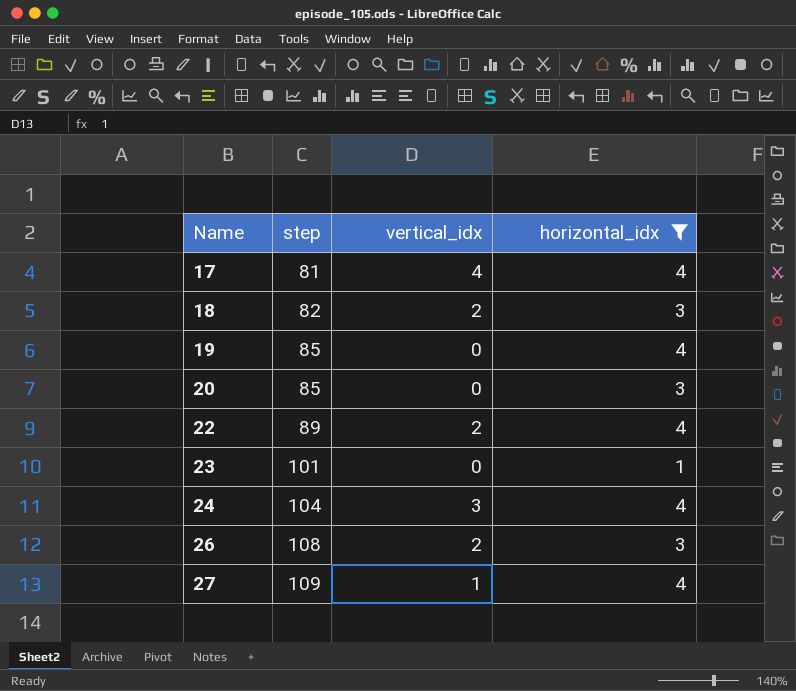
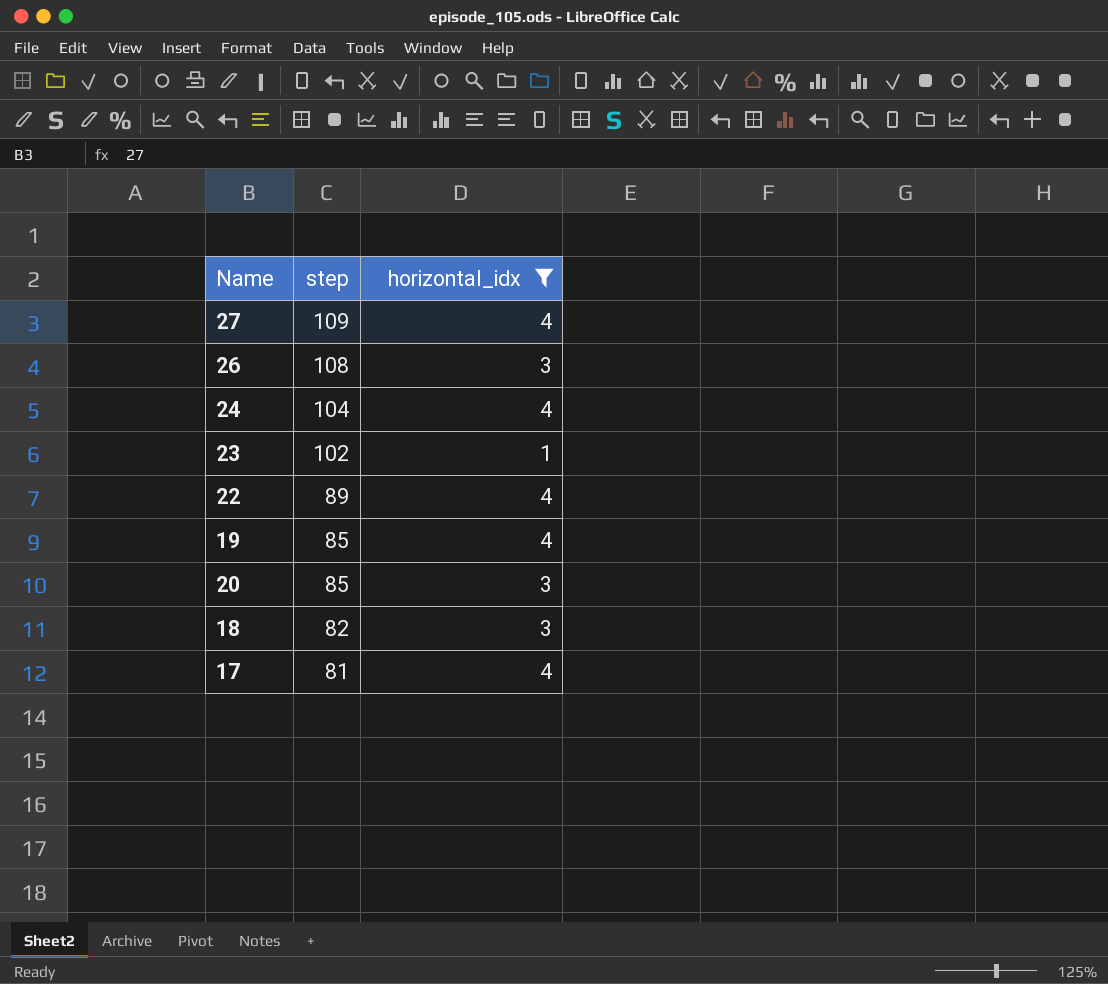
row order: Name ascending -> step descending
column vertical_idx | position: 3 -> none
23 | step: 101 -> 102

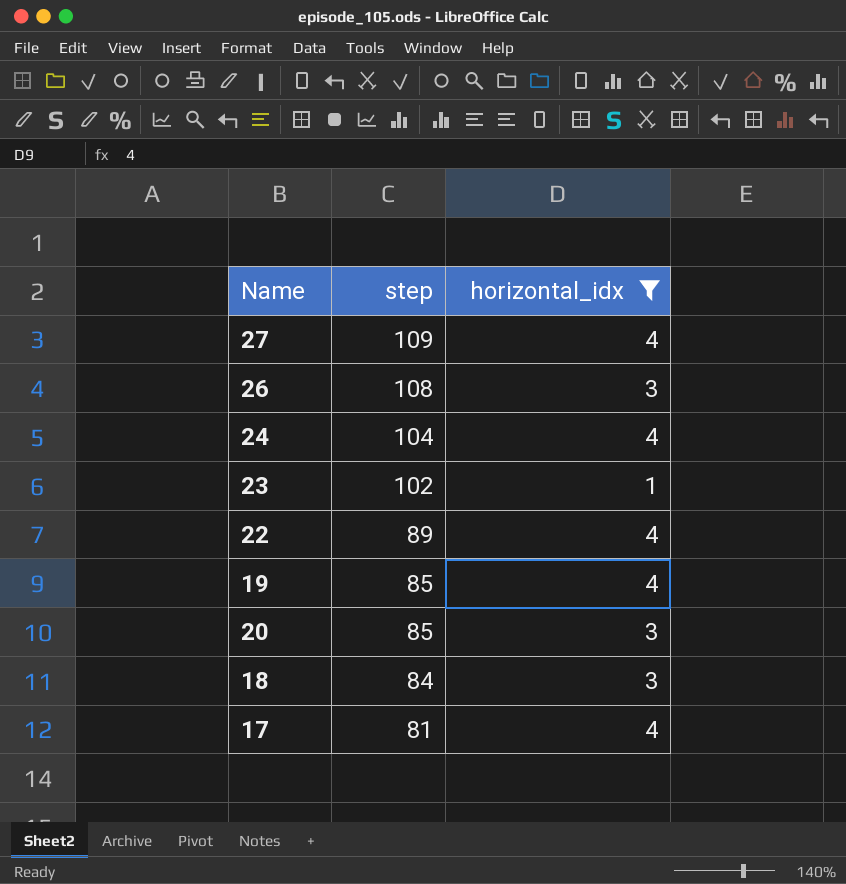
18 | step: 82 -> 84

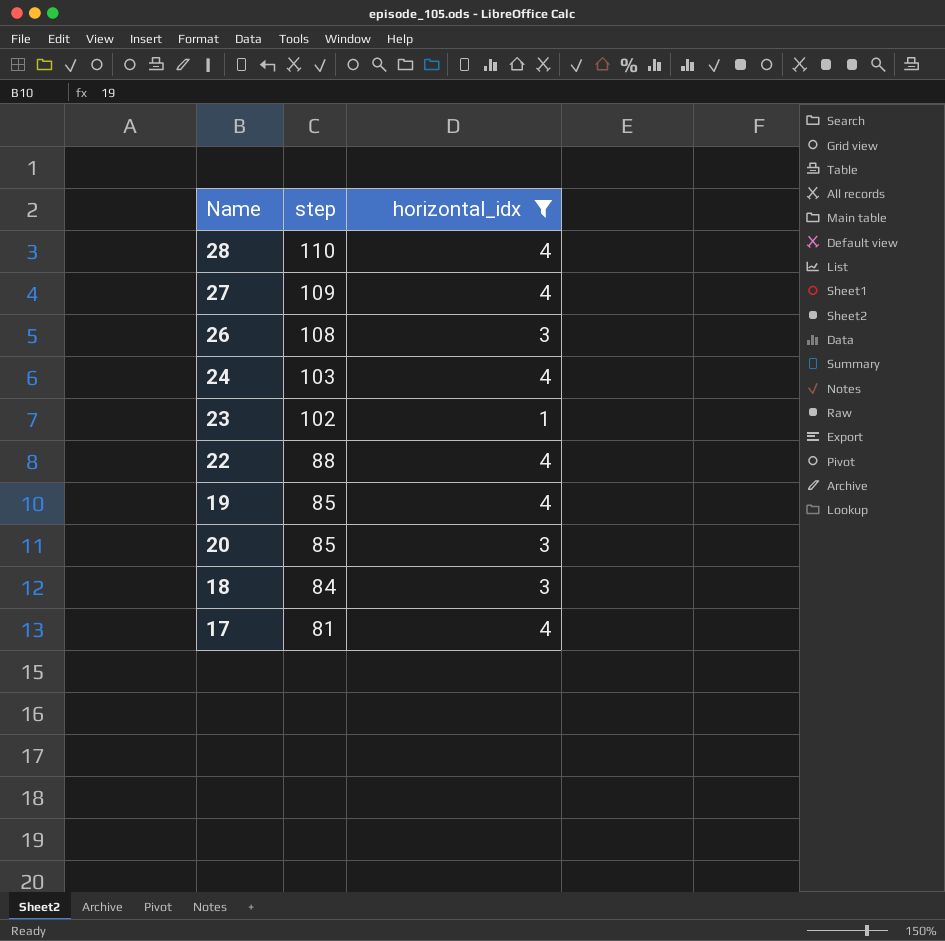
row 28: none -> 110 | 4
24 | step: 104 -> 103
22 | step: 89 -> 88

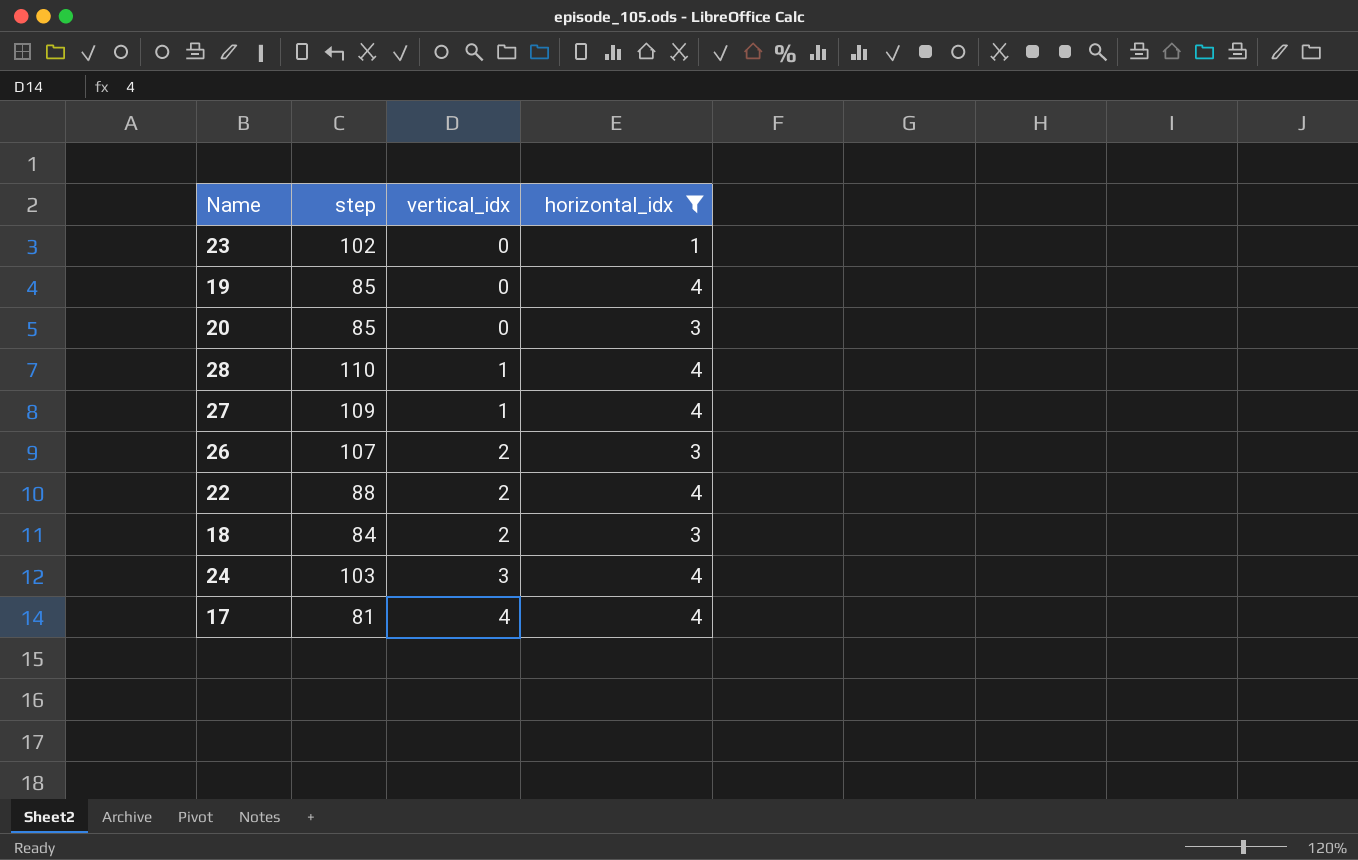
row order: step descending -> vertical_idx ascending
column vertical_idx | position: none -> 3
26 | step: 108 -> 107

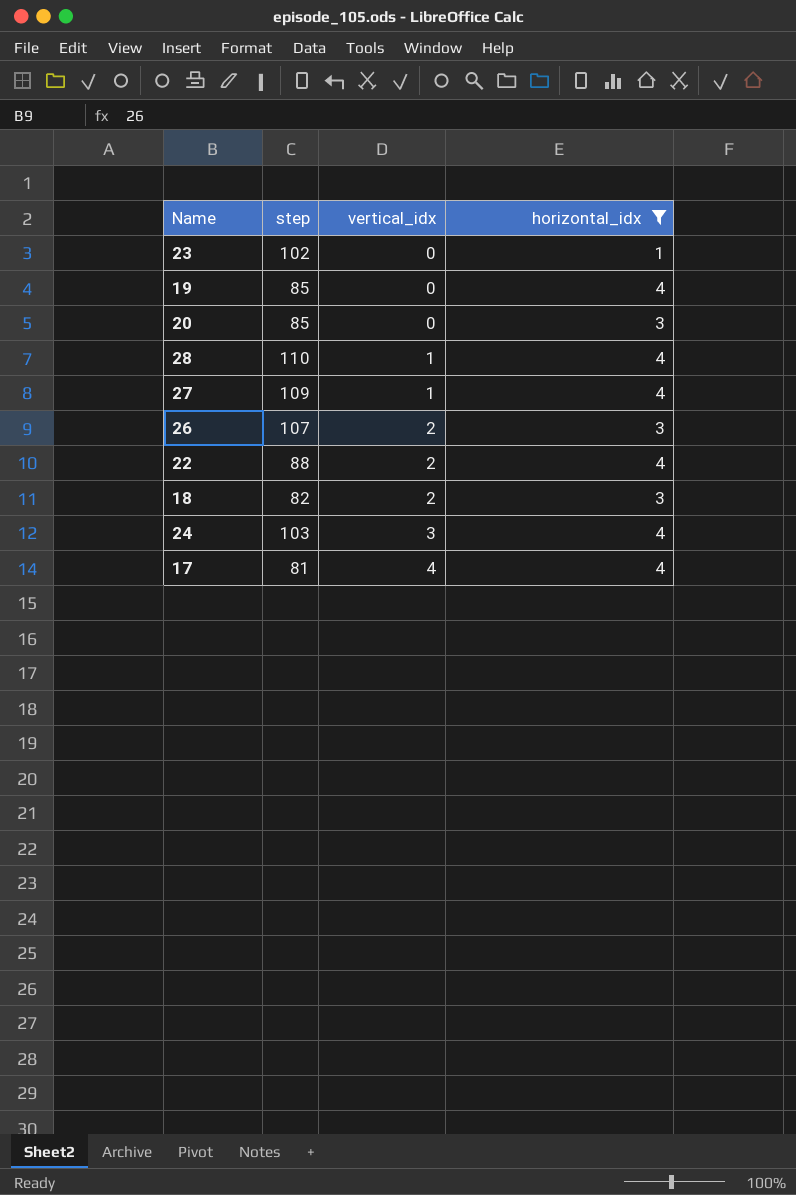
18 | step: 84 -> 82

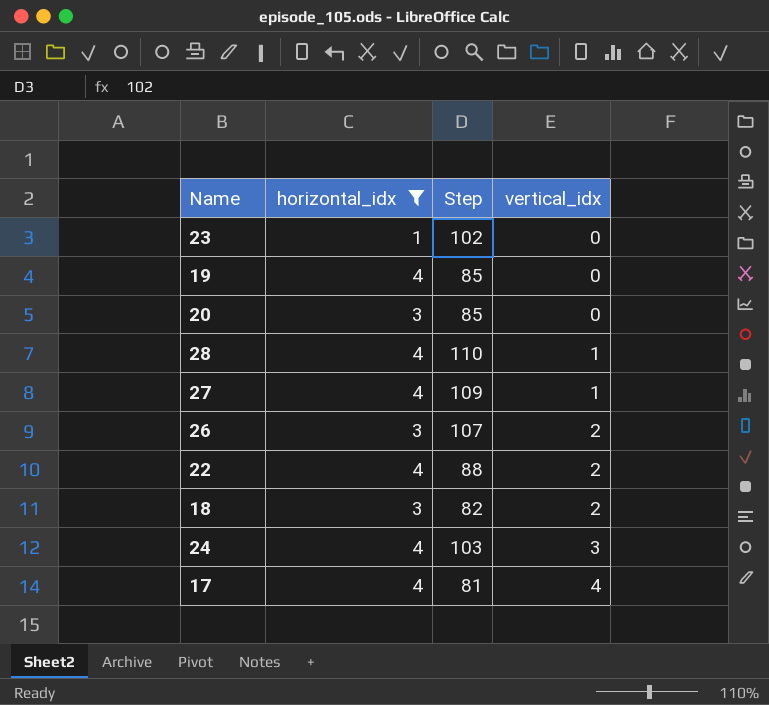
column horizontal_idx | position: 4 -> 2
column name: step -> Step

